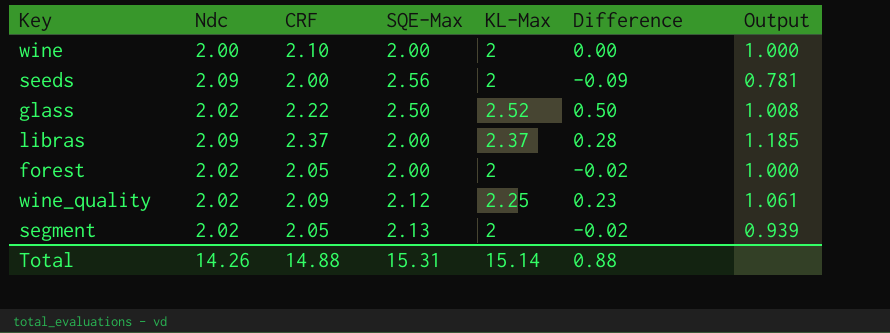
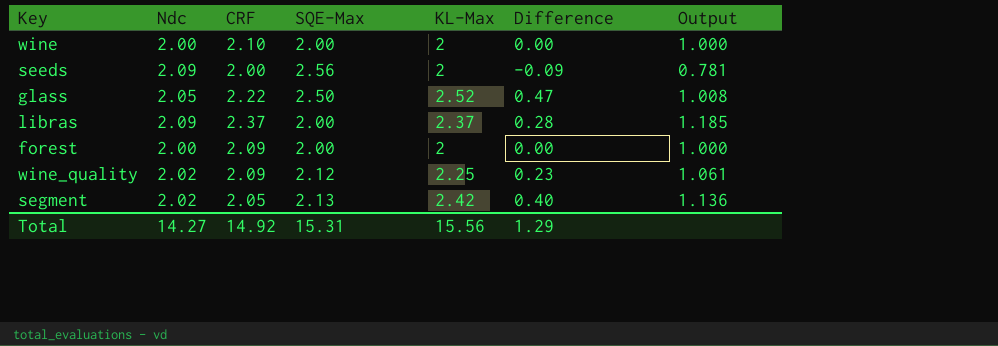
glass | Ndc: 2.02 -> 2.05
glass | Difference: 0.50 -> 0.47
forest | Ndc: 2.02 -> 2.00
forest | CRF: 2.05 -> 2.09
forest | Difference: -0.02 -> 0.00
segment | KL-Max: 2 -> 2.42
segment | Difference: -0.02 -> 0.40
segment | Output: 0.939 -> 1.136
Total | Ndc: 14.26 -> 14.27
Total | CRF: 14.88 -> 14.92
Total | KL-Max: 15.14 -> 15.56
Total | Difference: 0.88 -> 1.29

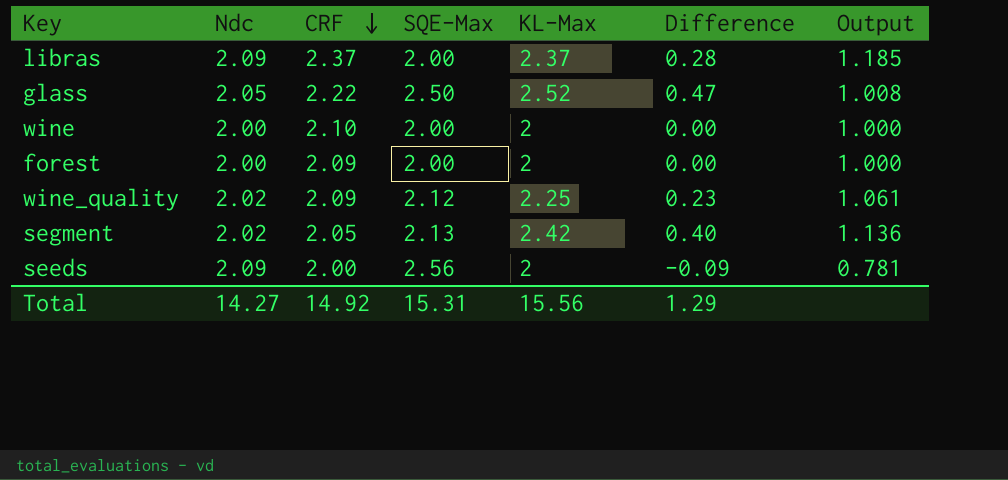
row order: none -> CRF descending

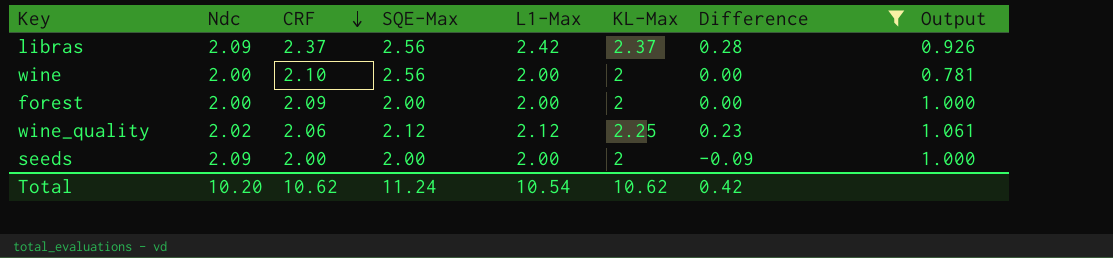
filter: none -> Difference <= 0.28
column L1-Max | position: none -> 5
libras | SQE-Max: 2.00 -> 2.56
libras | Output: 1.185 -> 0.926
wine | SQE-Max: 2.00 -> 2.56
wine | Output: 1.000 -> 0.781
wine_quality | CRF: 2.09 -> 2.06
seeds | SQE-Max: 2.56 -> 2.00
seeds | Output: 0.781 -> 1.000
Total | Ndc: 14.27 -> 10.20
Total | CRF: 14.92 -> 10.62
Total | SQE-Max: 15.31 -> 11.24
Total | KL-Max: 15.56 -> 10.62
Total | Difference: 1.29 -> 0.42

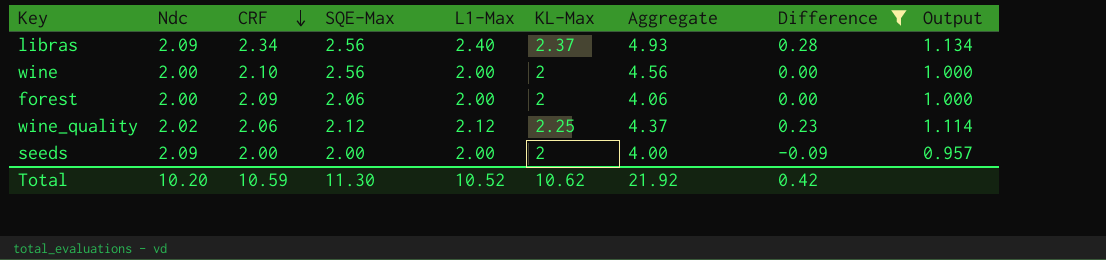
column Aggregate | formula: none -> [SQE-Max] + [KL-Max]
column Output | formula: [KL-Max] / [SQE-Max] -> [KL-Max] / [Ndc]
libras | CRF: 2.37 -> 2.34
libras | L1-Max: 2.42 -> 2.40
forest | SQE-Max: 2.00 -> 2.06
Total | CRF: 10.62 -> 10.59
Total | SQE-Max: 11.24 -> 11.30
Total | L1-Max: 10.54 -> 10.52

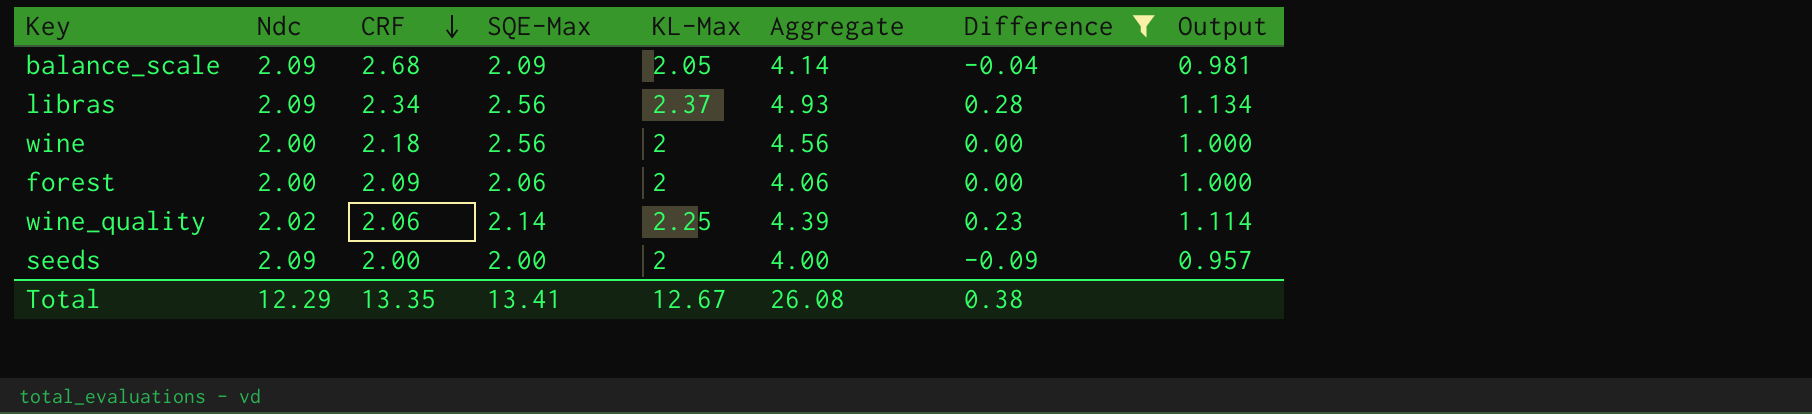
column L1-Max | position: 5 -> none
row balance_scale: none -> 2.09 | 2.68 | 2.09 | 2.05 | 4.14 | -0.04 | 0.981
wine | CRF: 2.10 -> 2.18
wine_quality | SQE-Max: 2.12 -> 2.14
wine_quality | Aggregate: 4.37 -> 4.39
Total | Ndc: 10.20 -> 12.29
Total | CRF: 10.59 -> 13.35
Total | SQE-Max: 11.30 -> 13.41
Total | KL-Max: 10.62 -> 12.67
Total | Aggregate: 21.92 -> 26.08
Total | Difference: 0.42 -> 0.38

